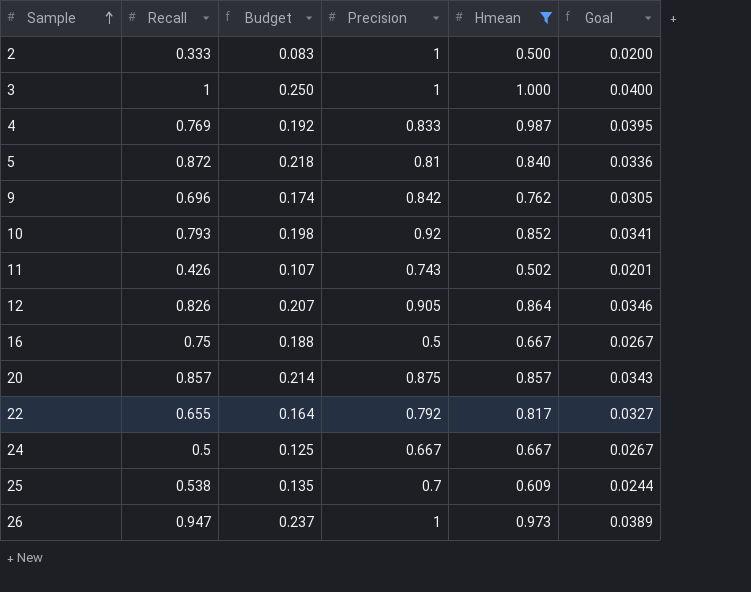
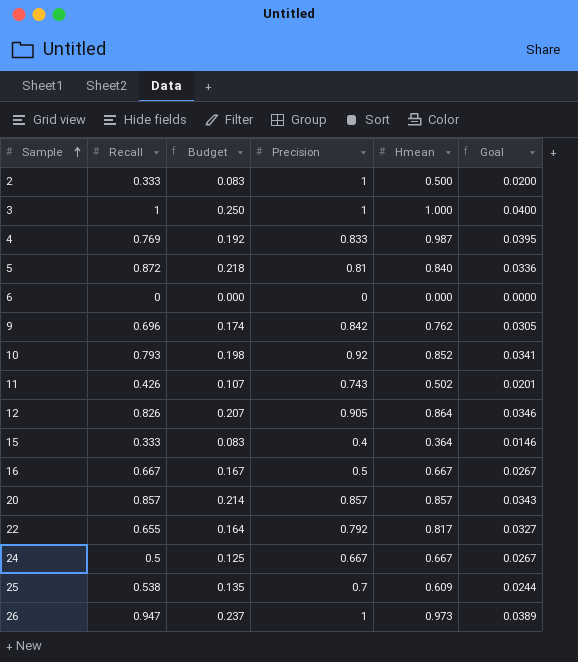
filter: Hmean >= 0.500 -> none
16 | Recall: 0.75 -> 0.667
16 | Budget: 0.188 -> 0.167
20 | Precision: 0.875 -> 0.857

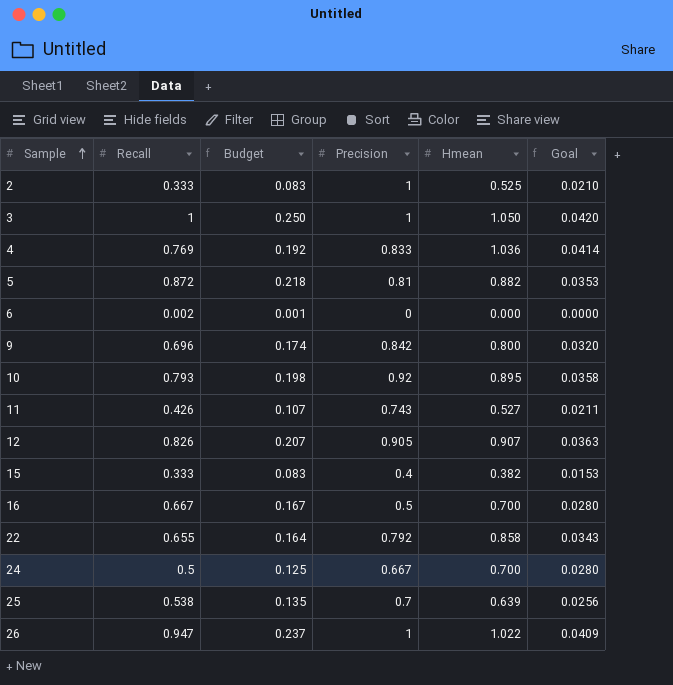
row 20: 0.857 | 0.214 | 0.857 | 0.857 | 0.0343 -> none
2 | Hmean: 0.500 -> 0.525
2 | Goal: 0.0200 -> 0.0210
3 | Hmean: 1.000 -> 1.050
3 | Goal: 0.0400 -> 0.0420
4 | Hmean: 0.987 -> 1.036
4 | Goal: 0.0395 -> 0.0414
5 | Hmean: 0.840 -> 0.882
5 | Goal: 0.0336 -> 0.0353
6 | Recall: 0 -> 0.002
6 | Budget: 0.000 -> 0.001
9 | Hmean: 0.762 -> 0.800
9 | Goal: 0.0305 -> 0.0320
10 | Hmean: 0.852 -> 0.895
10 | Goal: 0.0341 -> 0.0358
11 | Hmean: 0.502 -> 0.527
11 | Goal: 0.0201 -> 0.0211
12 | Hmean: 0.864 -> 0.907
12 | Goal: 0.0346 -> 0.0363
15 | Hmean: 0.364 -> 0.382
15 | Goal: 0.0146 -> 0.0153
16 | Hmean: 0.667 -> 0.700
16 | Goal: 0.0267 -> 0.0280
22 | Hmean: 0.817 -> 0.858
22 | Goal: 0.0327 -> 0.0343
24 | Hmean: 0.667 -> 0.700
24 | Goal: 0.0267 -> 0.0280
25 | Hmean: 0.609 -> 0.639
25 | Goal: 0.0244 -> 0.0256
26 | Hmean: 0.973 -> 1.022
26 | Goal: 0.0389 -> 0.0409

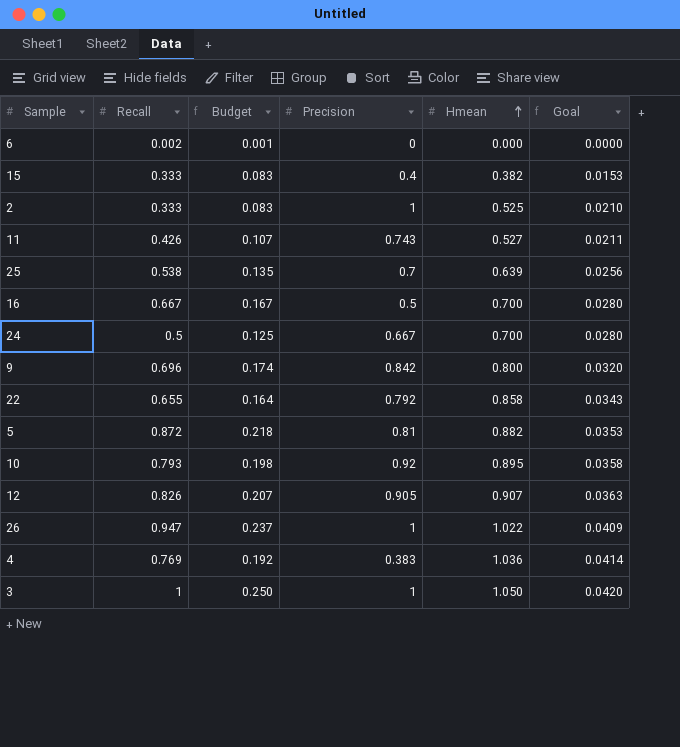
row order: Sample ascending -> Hmean ascending
4 | Precision: 0.833 -> 0.383

